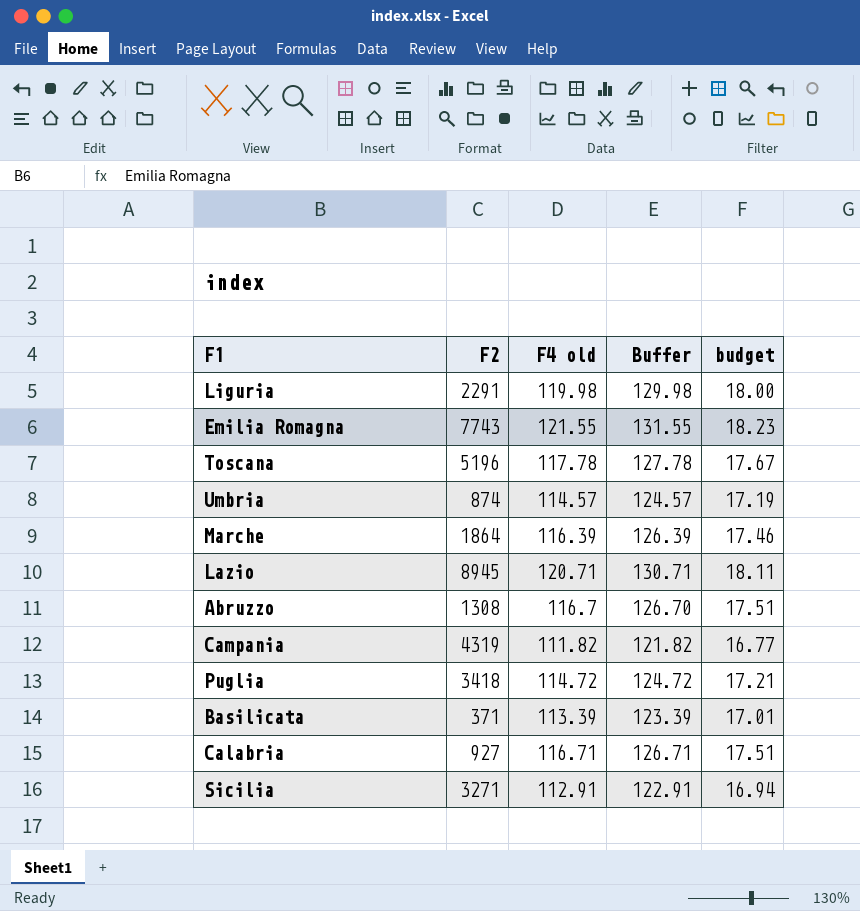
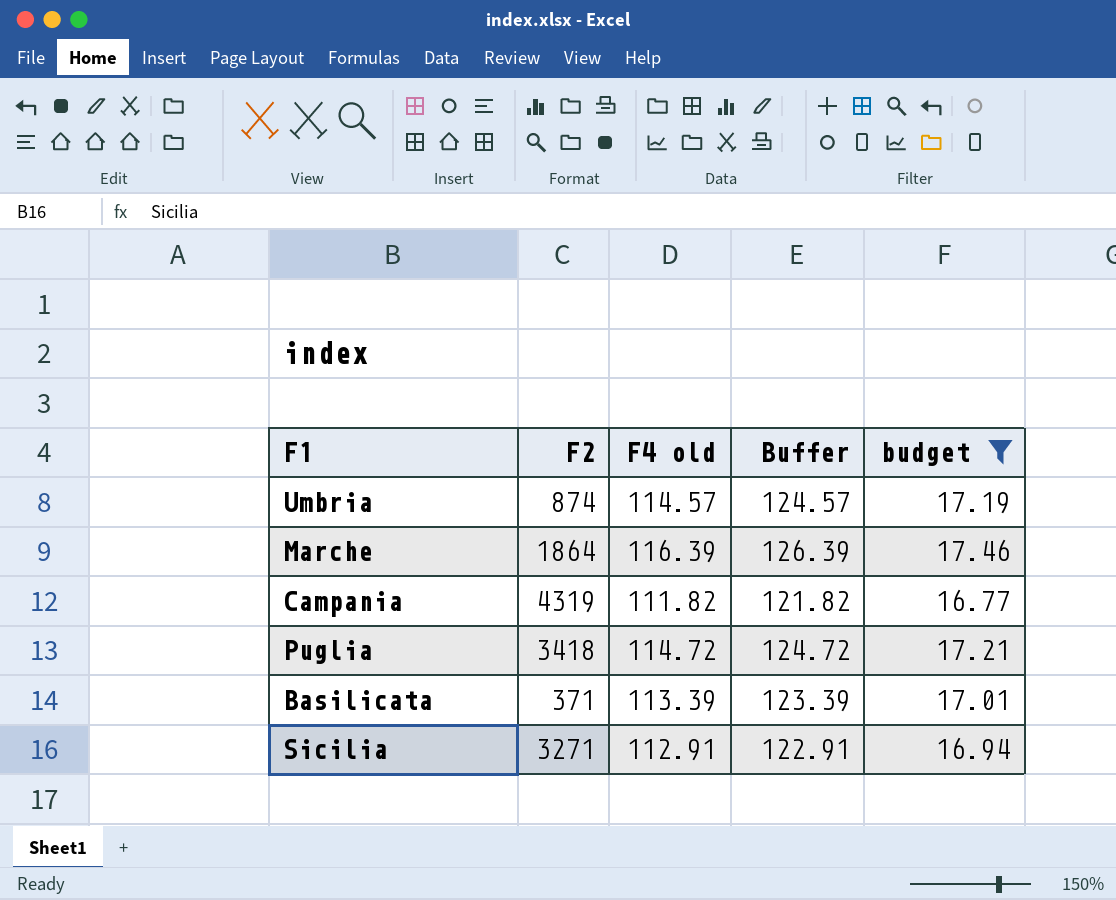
filter: none -> budget <= 17.46

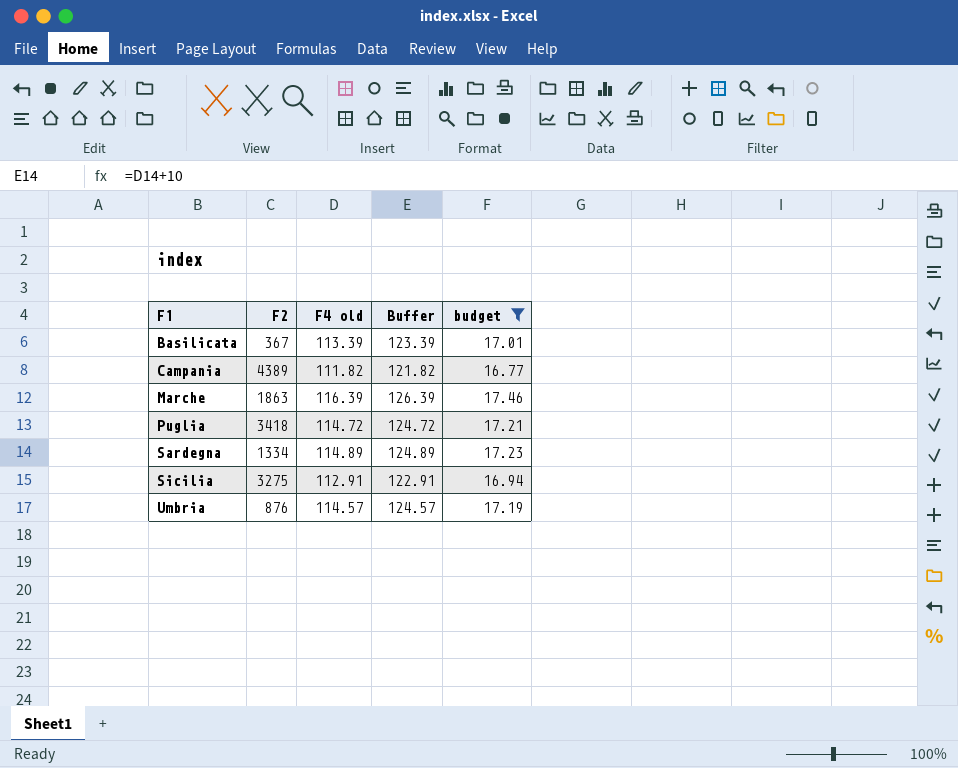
row order: none -> F1 ascending
Basilicata | F2: 371 -> 367
Campania | F2: 4319 -> 4389
Marche | F2: 1864 -> 1863
row Sardegna: none -> 1334 | 114.89 | 124.89 | 17.23
Sicilia | F2: 3271 -> 3275
Umbria | F2: 874 -> 876

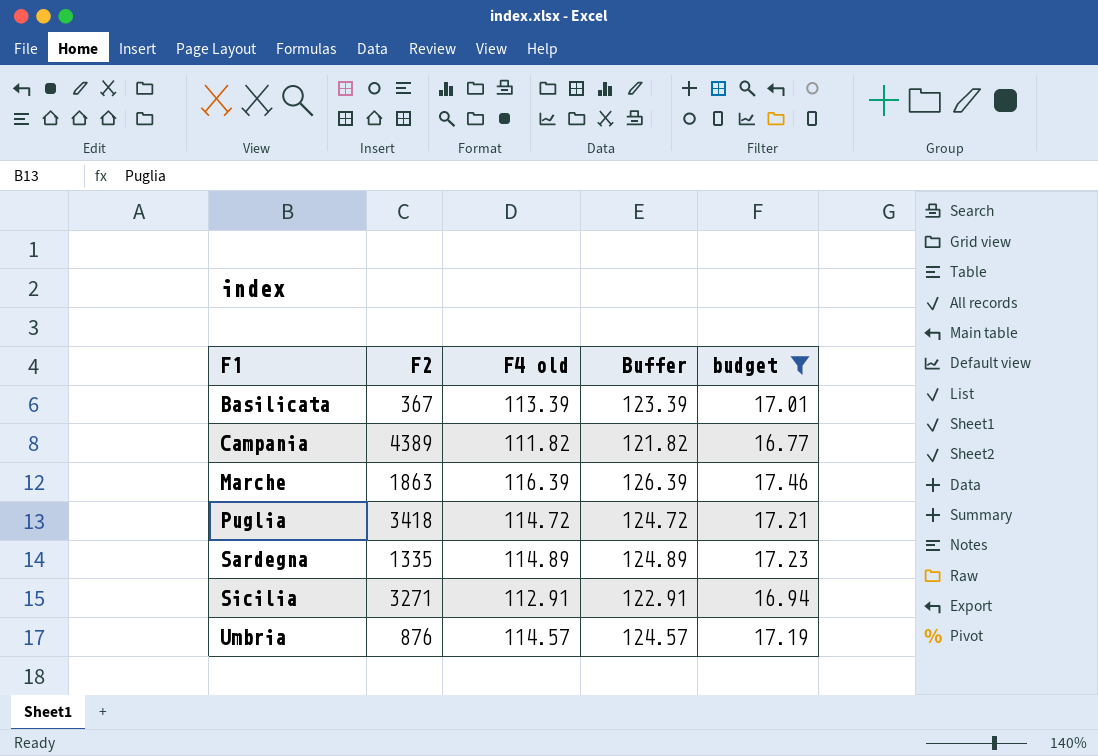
Sardegna | F2: 1334 -> 1335
Sicilia | F2: 3275 -> 3271

